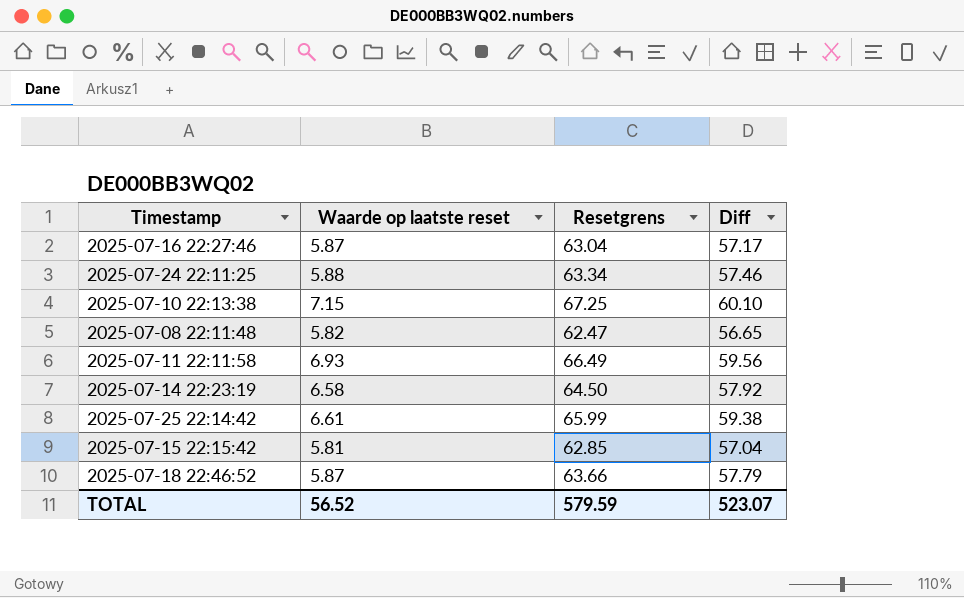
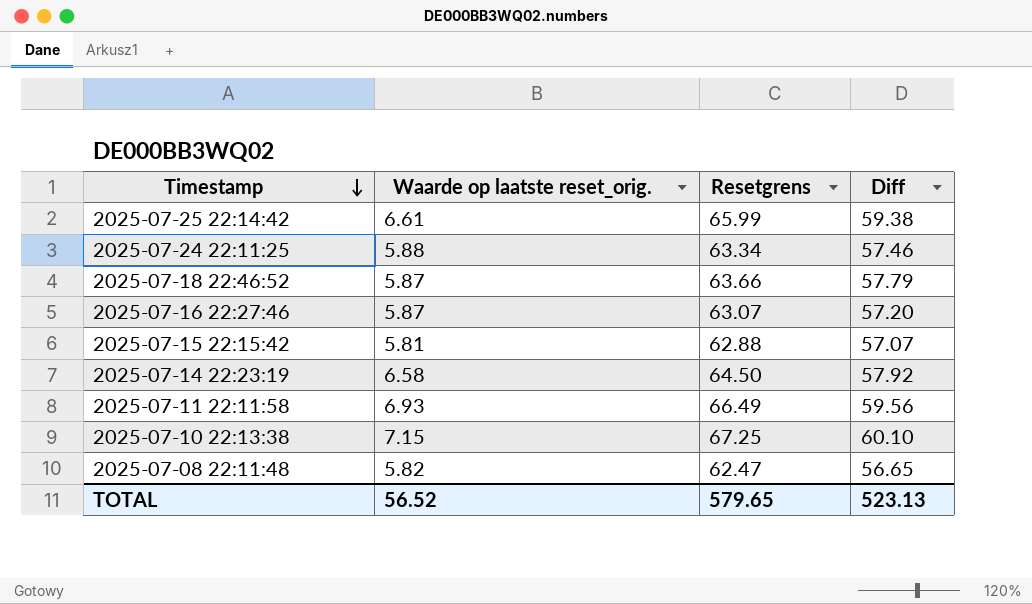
row order: none -> Timestamp descending
column name: Waarde op laatste reset -> Waarde op laatste reset_orig.
2025-07-16 22:27:46 | Resetgrens: 63.04 -> 63.07
2025-07-16 22:27:46 | Diff: 57.17 -> 57.20
2025-07-15 22:15:42 | Resetgrens: 62.85 -> 62.88
2025-07-15 22:15:42 | Diff: 57.04 -> 57.07
TOTAL | Resetgrens: 579.59 -> 579.65
TOTAL | Diff: 523.07 -> 523.13

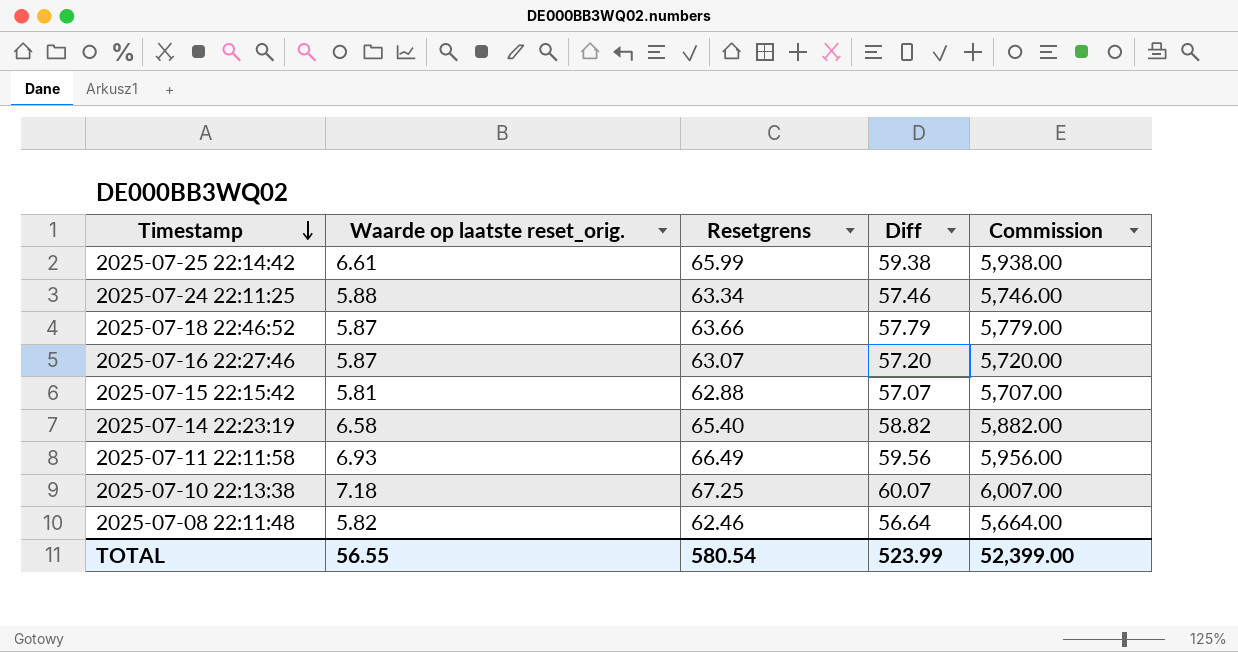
column Commission | formula: none -> [Diff] * 100
2025-07-14 22:23:19 | Resetgrens: 64.50 -> 65.40
2025-07-14 22:23:19 | Diff: 57.92 -> 58.82
2025-07-10 22:13:38 | Waarde op laatste reset_orig.: 7.15 -> 7.18
2025-07-10 22:13:38 | Diff: 60.10 -> 60.07
2025-07-08 22:11:48 | Resetgrens: 62.47 -> 62.46
2025-07-08 22:11:48 | Diff: 56.65 -> 56.64
TOTAL | Waarde op laatste reset_orig.: 56.52 -> 56.55
TOTAL | Resetgrens: 579.65 -> 580.54
TOTAL | Diff: 523.13 -> 523.99

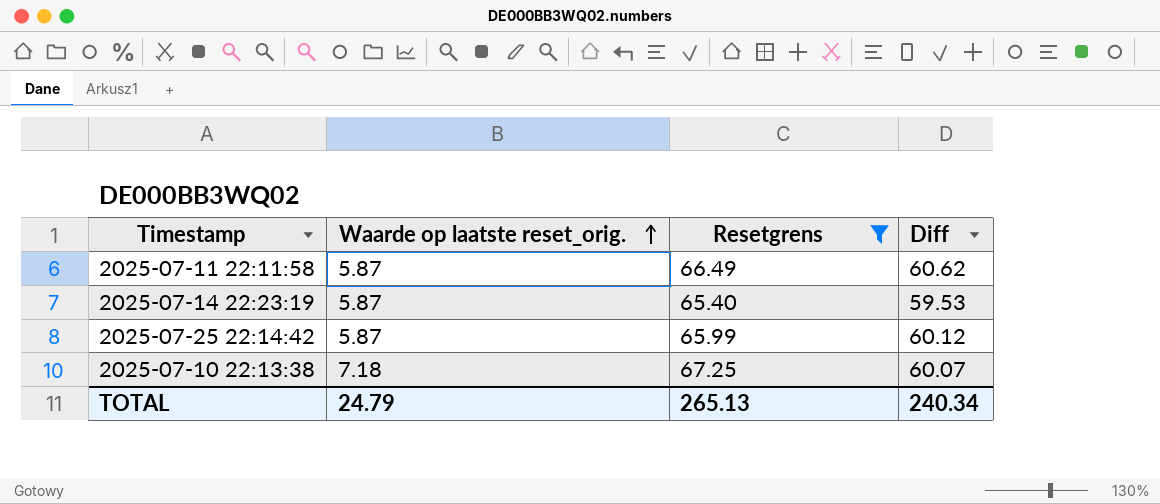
filter: none -> Resetgrens >= 65.40
row order: Timestamp descending -> Waarde op laatste reset_orig. ascending
column Commission | formula: [Diff] * 100 -> none
2025-07-11 22:11:58 | Waarde op laatste reset_orig.: 6.93 -> 5.87
2025-07-11 22:11:58 | Diff: 59.56 -> 60.62
2025-07-14 22:23:19 | Waarde op laatste reset_orig.: 6.58 -> 5.87
2025-07-14 22:23:19 | Diff: 58.82 -> 59.53
2025-07-25 22:14:42 | Waarde op laatste reset_orig.: 6.61 -> 5.87
2025-07-25 22:14:42 | Diff: 59.38 -> 60.12
TOTAL | Waarde op laatste reset_orig.: 56.55 -> 24.79
TOTAL | Resetgrens: 580.54 -> 265.13
TOTAL | Diff: 523.99 -> 240.34

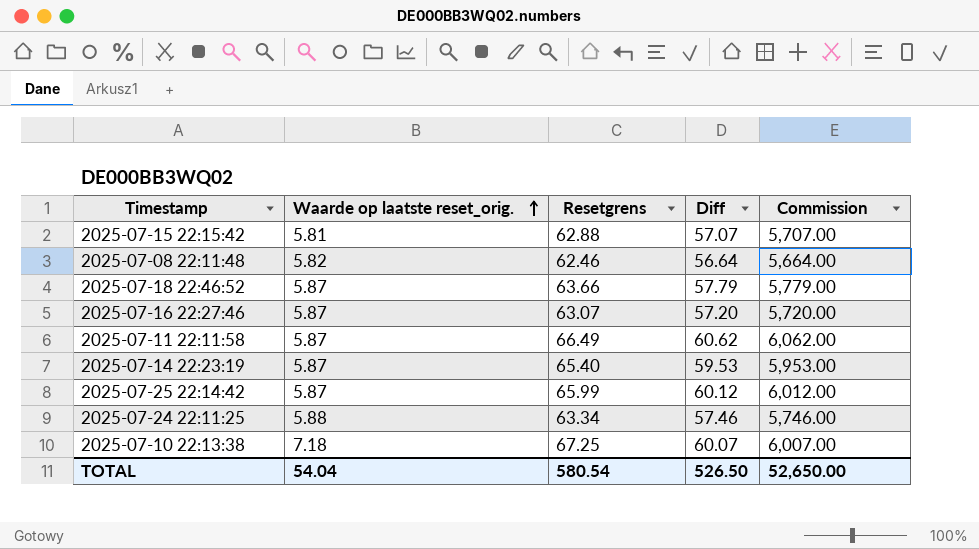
filter: Resetgrens >= 65.40 -> none
column Commission | formula: none -> [Diff] * 100
TOTAL | Waarde op laatste reset_orig.: 24.79 -> 54.04
TOTAL | Resetgrens: 265.13 -> 580.54
TOTAL | Diff: 240.34 -> 526.50

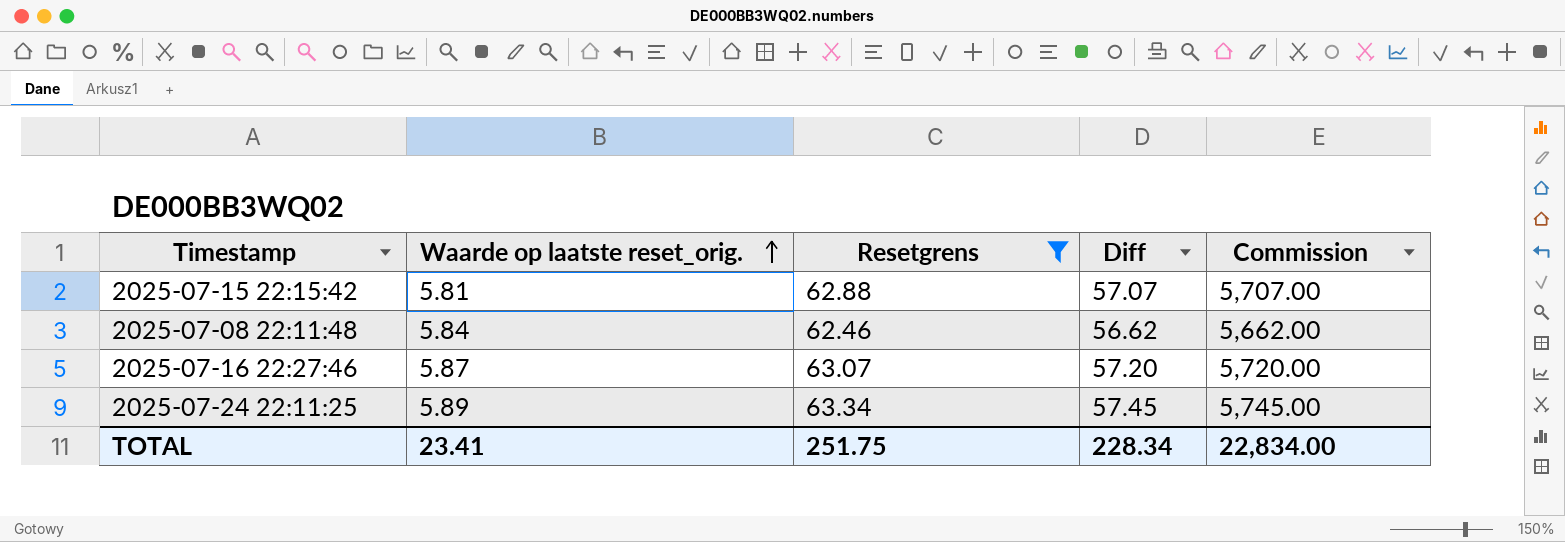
filter: none -> Resetgrens <= 63.34
2025-07-08 22:11:48 | Waarde op laatste reset_orig.: 5.82 -> 5.84
2025-07-08 22:11:48 | Diff: 56.64 -> 56.62
2025-07-08 22:11:48 | Commission: 5,664.00 -> 5,662.00
2025-07-24 22:11:25 | Waarde op laatste reset_orig.: 5.88 -> 5.89
2025-07-24 22:11:25 | Diff: 57.46 -> 57.45
2025-07-24 22:11:25 | Commission: 5,746.00 -> 5,745.00
TOTAL | Waarde op laatste reset_orig.: 54.04 -> 23.41
TOTAL | Resetgrens: 580.54 -> 251.75
TOTAL | Diff: 526.50 -> 228.34
TOTAL | Commission: 52,650.00 -> 22,834.00

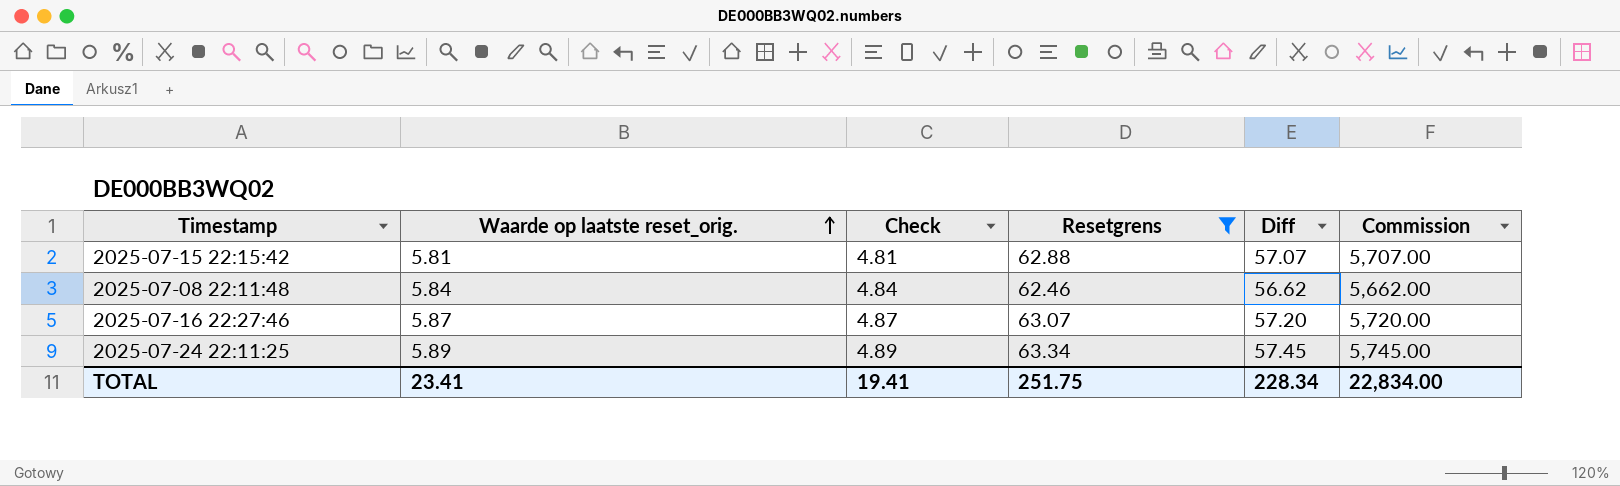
column Check | formula: none -> [Waarde op laatste reset_orig.] - 1

